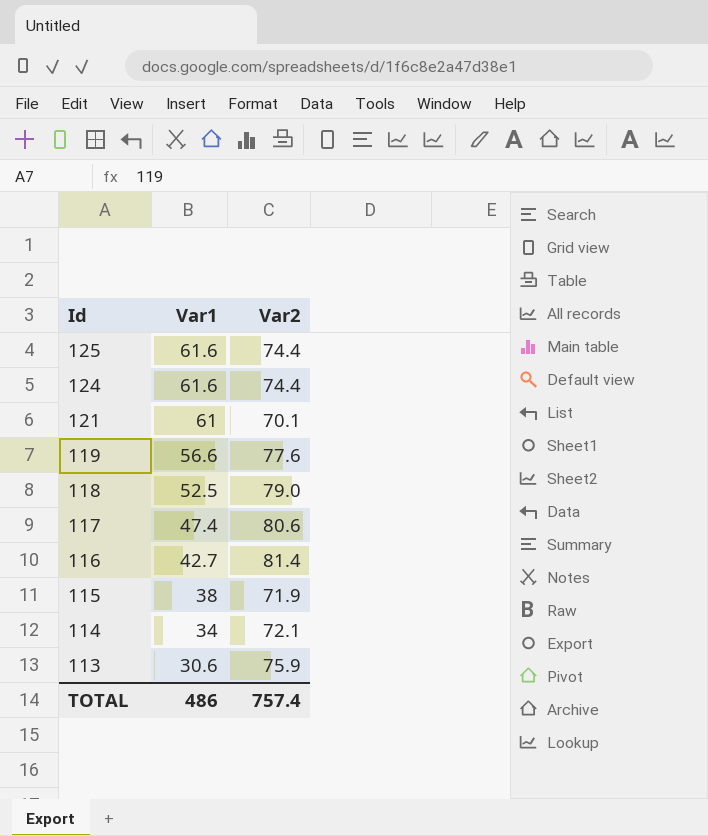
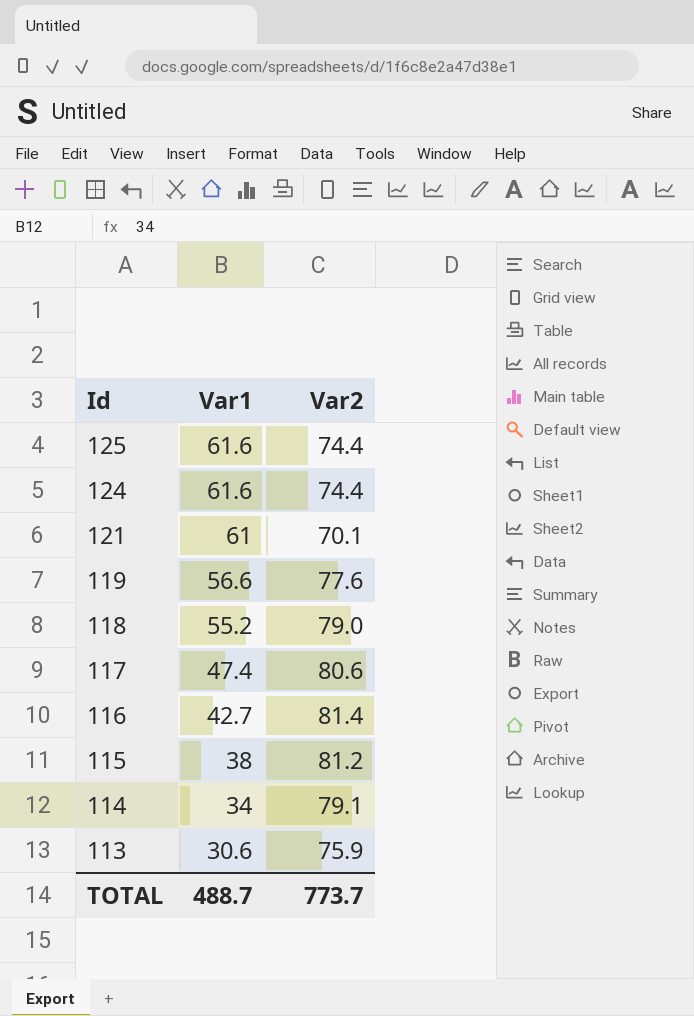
118 | Var1: 52.5 -> 55.2
115 | Var2: 71.9 -> 81.2
114 | Var2: 72.1 -> 79.1
TOTAL | Var1: 486 -> 488.7
TOTAL | Var2: 757.4 -> 773.7

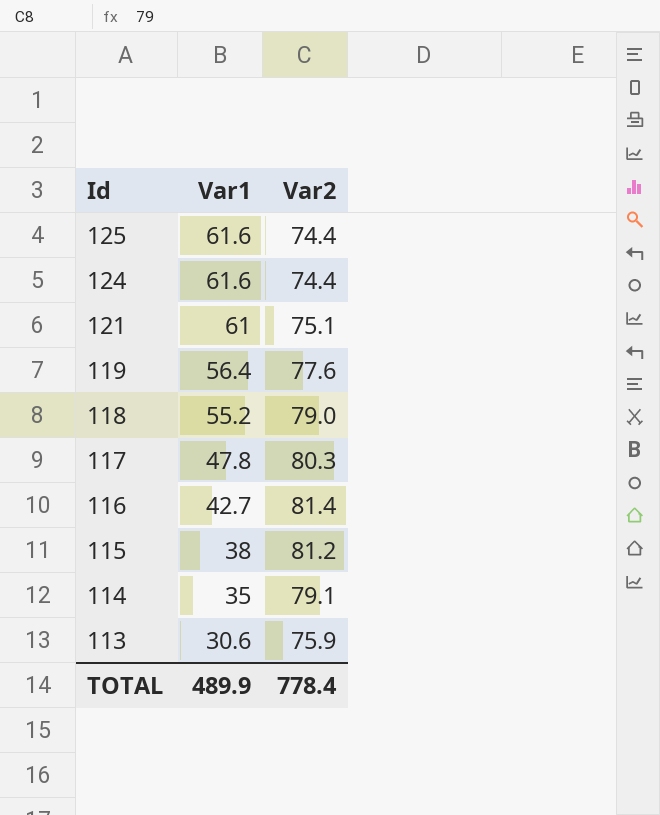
121 | Var2: 70.1 -> 75.1
119 | Var1: 56.6 -> 56.4
117 | Var1: 47.4 -> 47.8
117 | Var2: 80.6 -> 80.3
114 | Var1: 34 -> 35
TOTAL | Var1: 488.7 -> 489.9
TOTAL | Var2: 773.7 -> 778.4

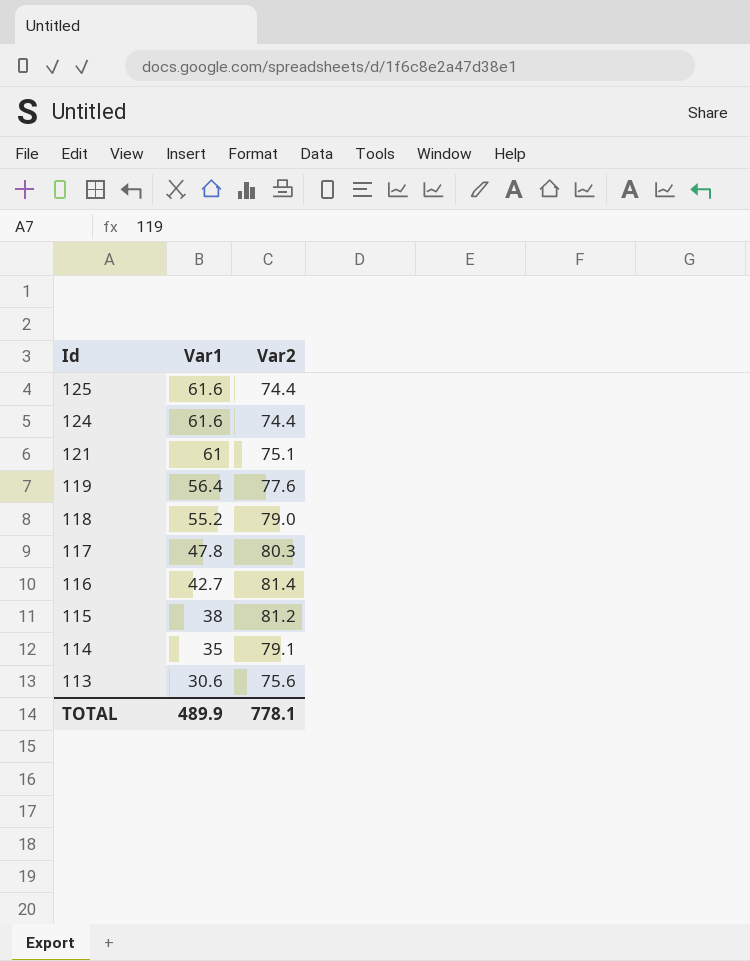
113 | Var2: 75.9 -> 75.6
TOTAL | Var2: 778.4 -> 778.1

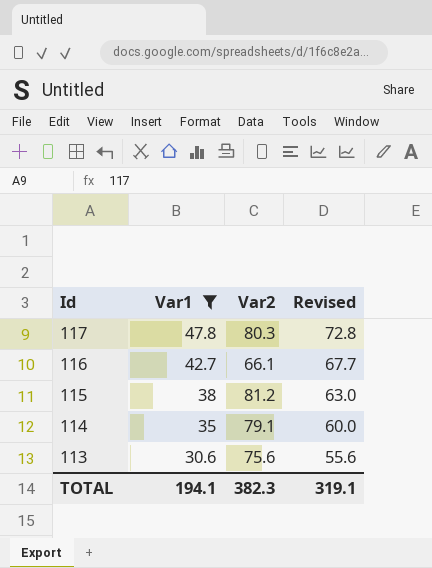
filter: none -> Var1 <= 47.8
column Revised | formula: none -> [Var1] + 25
116 | Var2: 81.4 -> 66.1
TOTAL | Var1: 489.9 -> 194.1
TOTAL | Var2: 778.1 -> 382.3

